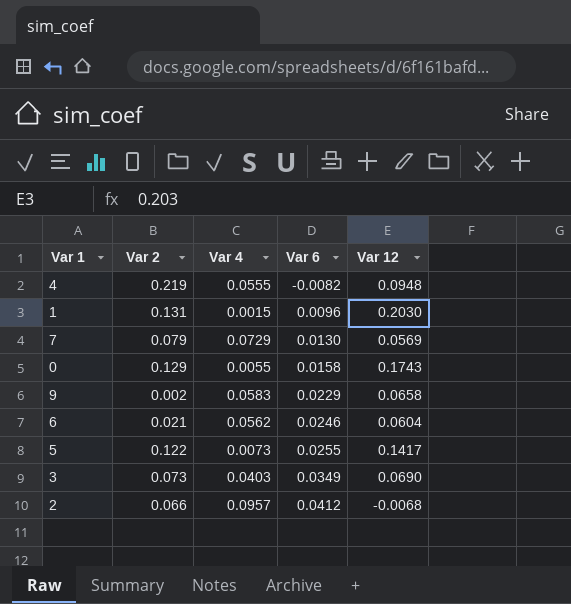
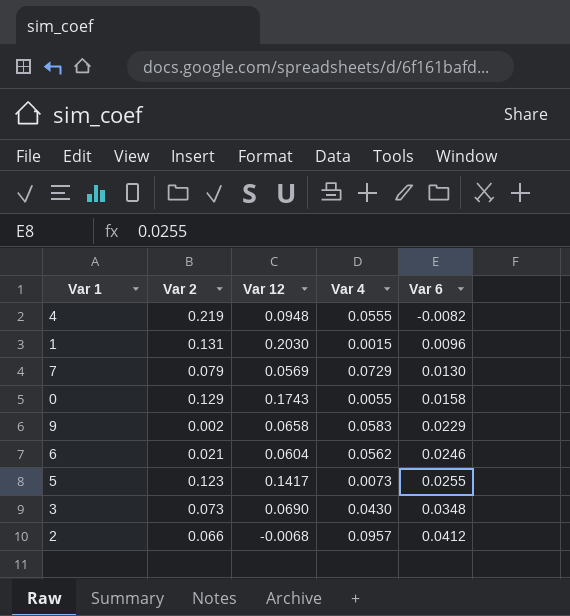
column Var 12 | position: 5 -> 3
5 | Var 2: 0.122 -> 0.123
3 | Var 4: 0.0403 -> 0.0430
3 | Var 6: 0.0349 -> 0.0348

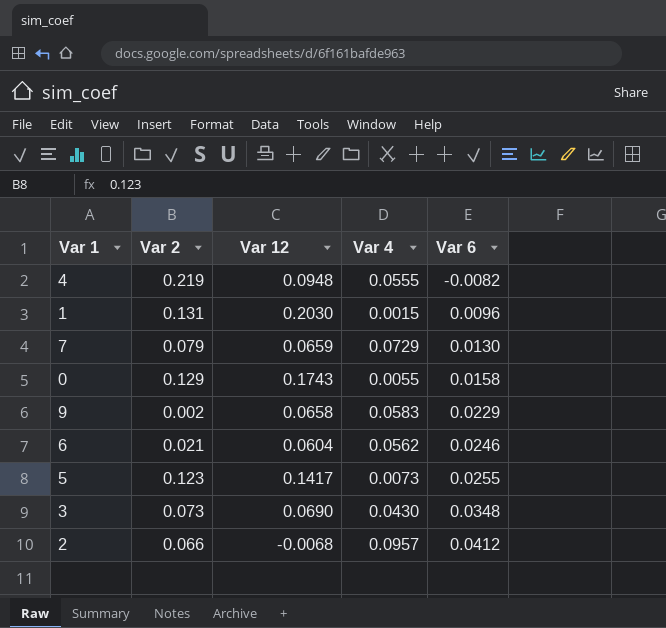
7 | Var 12: 0.0569 -> 0.0659

